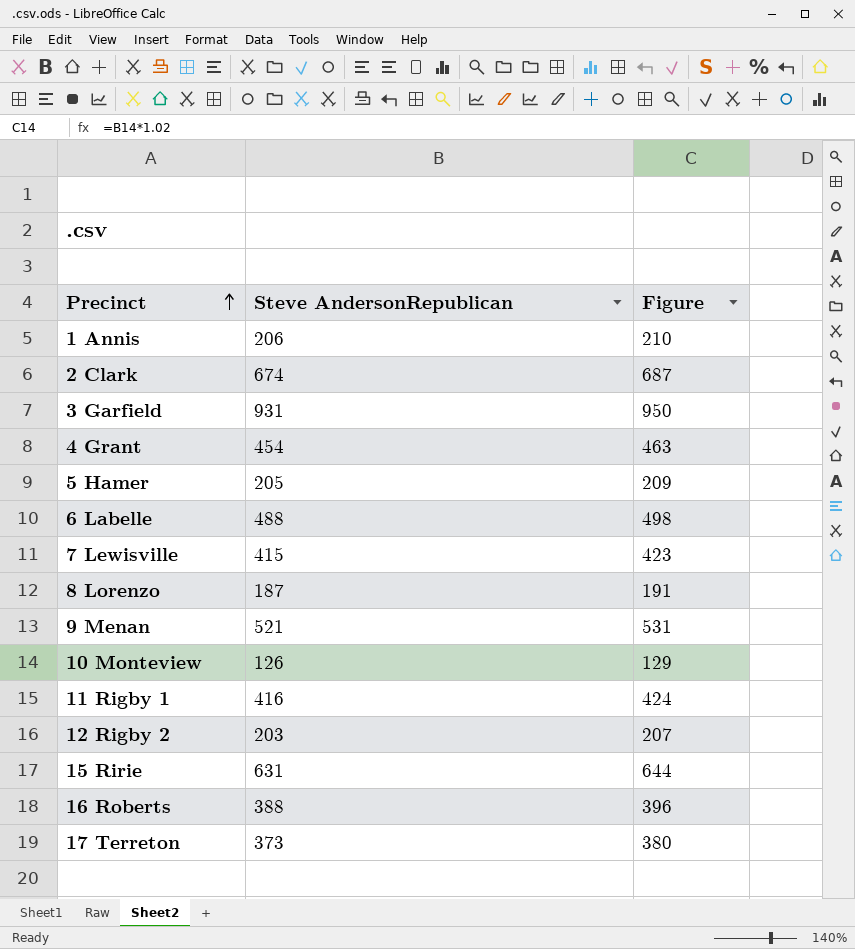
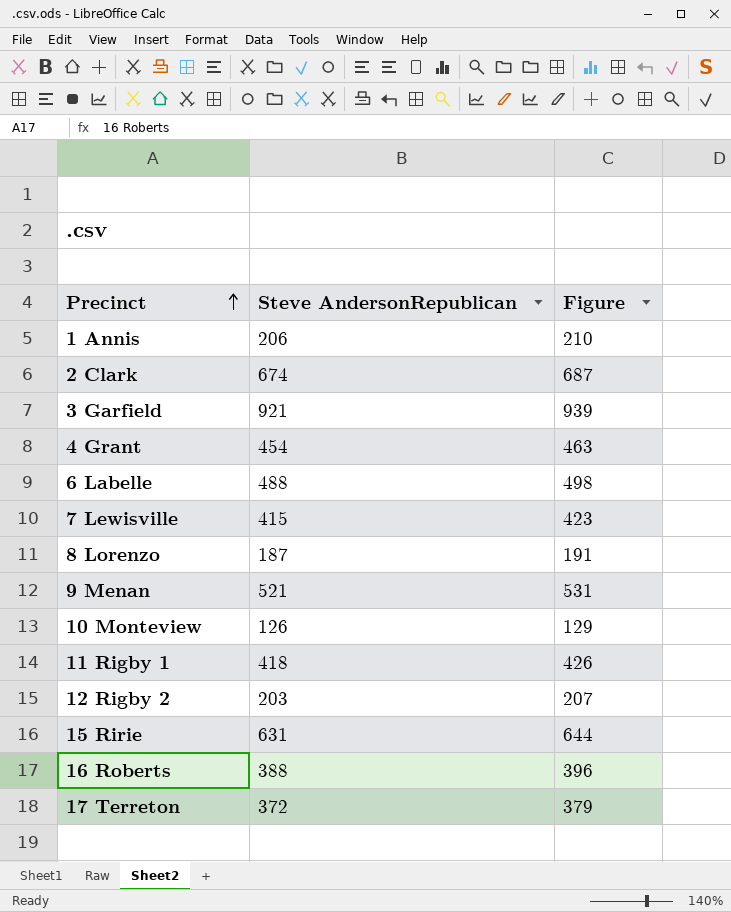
row 5 Hamer: 205 | 209 -> none
3 Garfield | Steve AndersonRepublican: 931 -> 921
3 Garfield | Figure: 950 -> 939
11 Rigby 1 | Steve AndersonRepublican: 416 -> 418
11 Rigby 1 | Figure: 424 -> 426
17 Terreton | Steve AndersonRepublican: 373 -> 372
17 Terreton | Figure: 380 -> 379

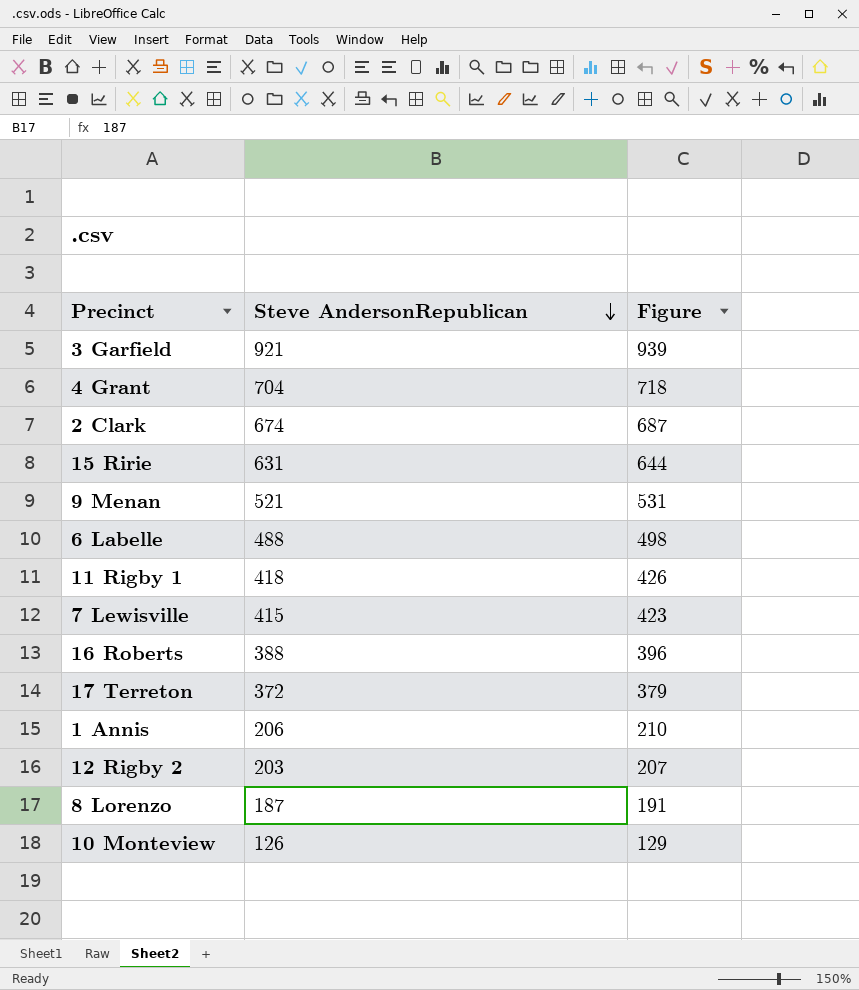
row order: Precinct ascending -> Steve AndersonRepublican descending
4 Grant | Steve AndersonRepublican: 454 -> 704
4 Grant | Figure: 463 -> 718

